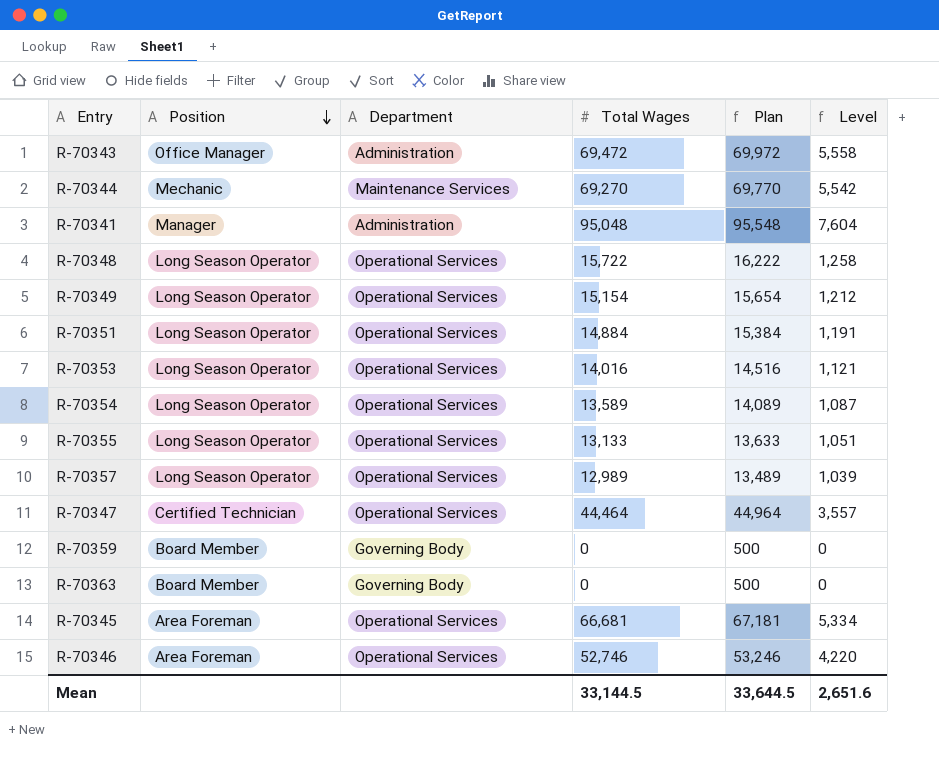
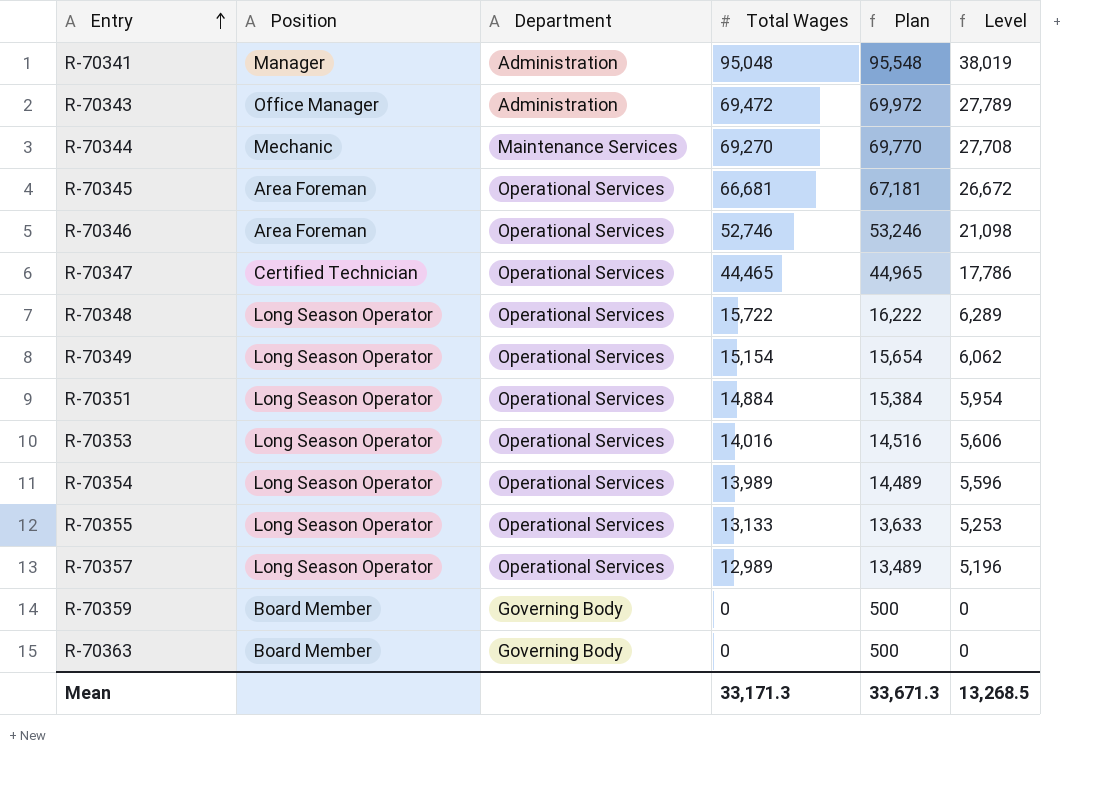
row order: Position descending -> Entry ascending
column Level | formula: [Total Wages] * 0.08 -> [Total Wages] * 0.4
R-70347 | Total Wages: 44,464 -> 44,465
R-70347 | Plan: 44,964 -> 44,965
R-70354 | Total Wages: 13,589 -> 13,989
R-70354 | Plan: 14,089 -> 14,489
Mean | Total Wages: 33,144.5 -> 33,171.3
Mean | Plan: 33,644.5 -> 33,671.3
Mean | Level: 2,651.6 -> 13,268.5

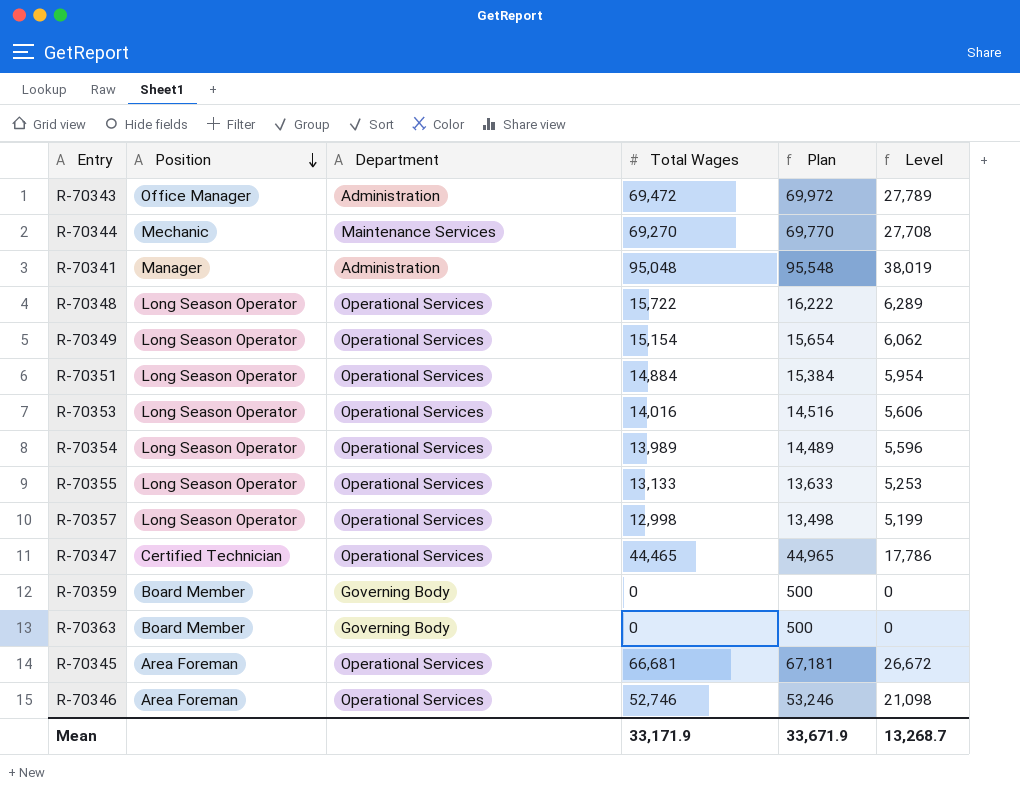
row order: Entry ascending -> Position descending
R-70357 | Total Wages: 12,989 -> 12,998
R-70357 | Plan: 13,489 -> 13,498
R-70357 | Level: 5,196 -> 5,199
Mean | Total Wages: 33,171.3 -> 33,171.9
Mean | Plan: 33,671.3 -> 33,671.9
Mean | Level: 13,268.5 -> 13,268.7

